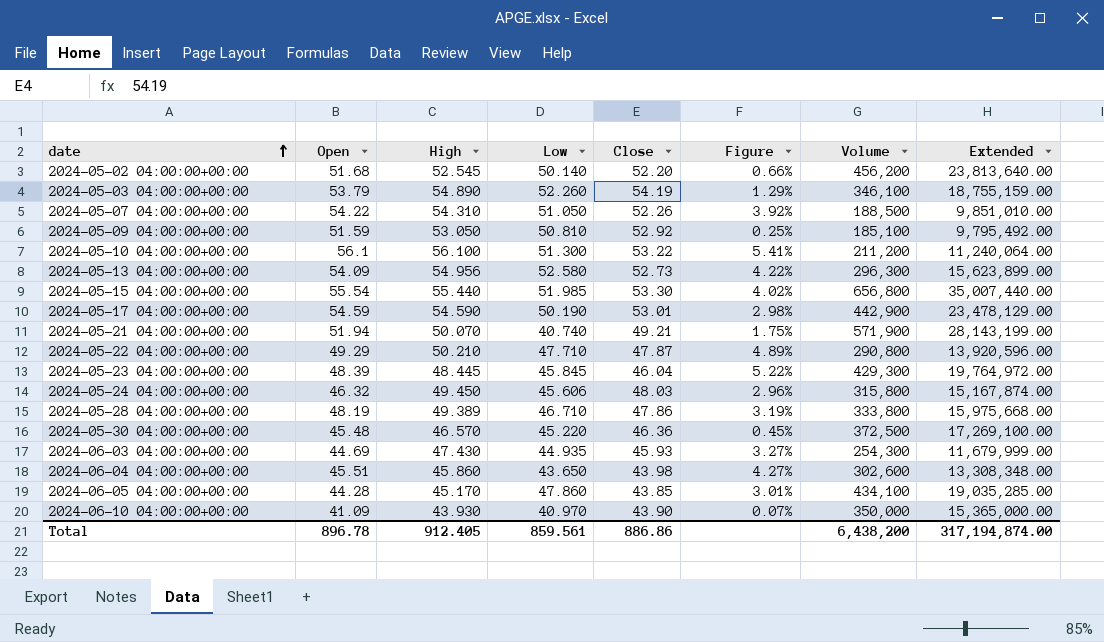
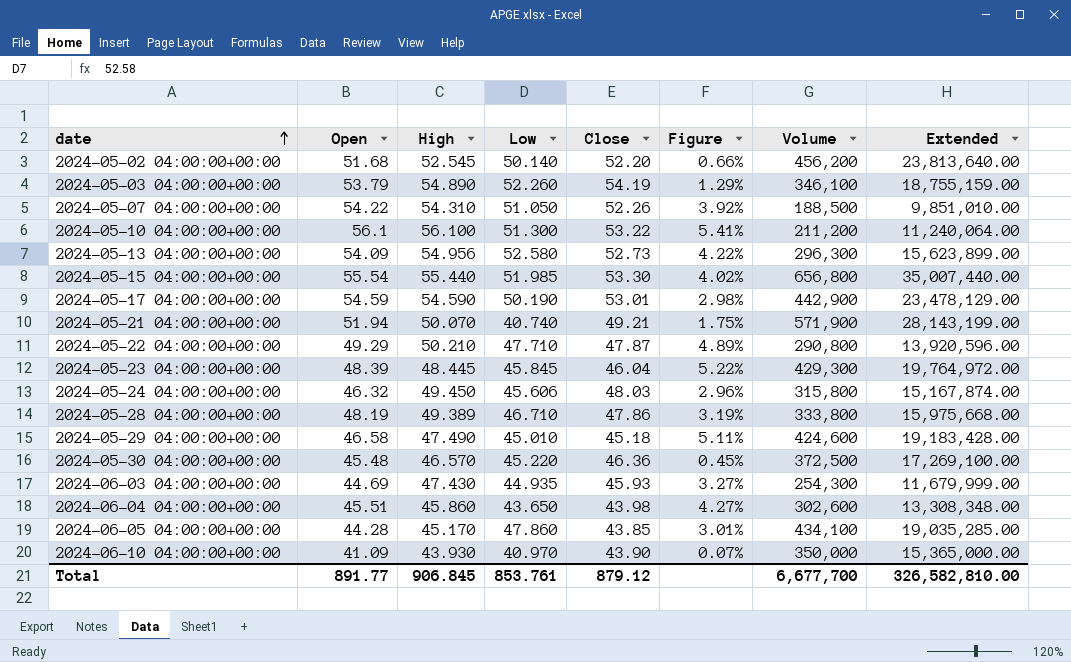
row 2024-05-09 04:00:00+00:00: 51.59 | 53.050 | 50.810 | 52.92 | 0.25% | 185,100 | 9,795,492.00 -> none
row 2024-05-29 04:00:00+00:00: none -> 46.58 | 47.490 | 45.010 | 45.18 | 5.11% | 424,600 | 19,183,428.00
Total | Open: 896.78 -> 891.77
Total | High: 912.405 -> 906.845
Total | Low: 859.561 -> 853.761
Total | Close: 886.86 -> 879.12
Total | Volume: 6,438,200 -> 6,677,700
Total | Extended: 317,194,874.00 -> 326,582,810.00

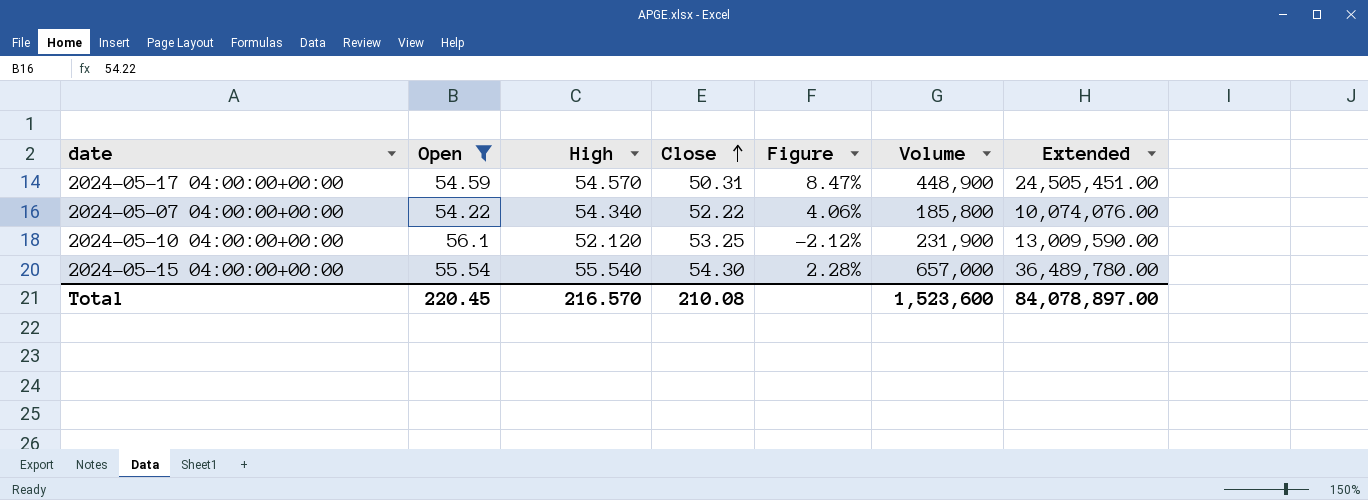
filter: none -> Open >= 54.22
row order: date ascending -> Close ascending
column Low | position: 4 -> none
column Extended | formula: [Close] * [Volume] -> [Open] * [Volume]
2024-05-17 04:00:00+00:00 | High: 54.590 -> 54.570
2024-05-17 04:00:00+00:00 | Close: 53.01 -> 50.31
2024-05-17 04:00:00+00:00 | Figure: 2.98% -> 8.47%
2024-05-17 04:00:00+00:00 | Volume: 442,900 -> 448,900
2024-05-07 04:00:00+00:00 | High: 54.310 -> 54.340
2024-05-07 04:00:00+00:00 | Close: 52.26 -> 52.22
2024-05-07 04:00:00+00:00 | Figure: 3.92% -> 4.06%
2024-05-07 04:00:00+00:00 | Volume: 188,500 -> 185,800
2024-05-10 04:00:00+00:00 | High: 56.100 -> 52.120
2024-05-10 04:00:00+00:00 | Close: 53.22 -> 53.25
2024-05-10 04:00:00+00:00 | Figure: 5.41% -> -2.12%
2024-05-10 04:00:00+00:00 | Volume: 211,200 -> 231,900
2024-05-15 04:00:00+00:00 | High: 55.440 -> 55.540
2024-05-15 04:00:00+00:00 | Close: 53.30 -> 54.30
2024-05-15 04:00:00+00:00 | Figure: 4.02% -> 2.28%
2024-05-15 04:00:00+00:00 | Volume: 656,800 -> 657,000
Total | Open: 891.77 -> 220.45
Total | High: 906.845 -> 216.570
Total | Close: 879.12 -> 210.08
Total | Volume: 6,677,700 -> 1,523,600
Total | Extended: 326,582,810.00 -> 84,078,897.00

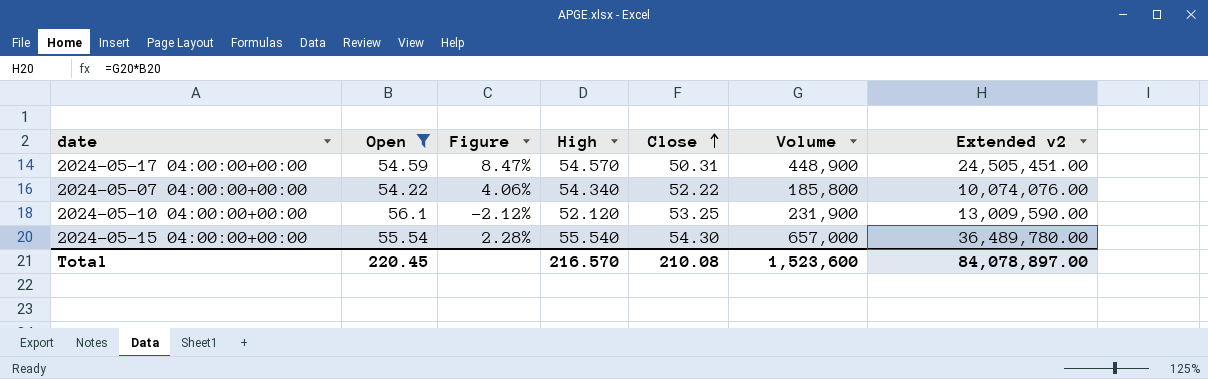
column Figure | position: 5 -> 3
column name: Extended -> Extended v2

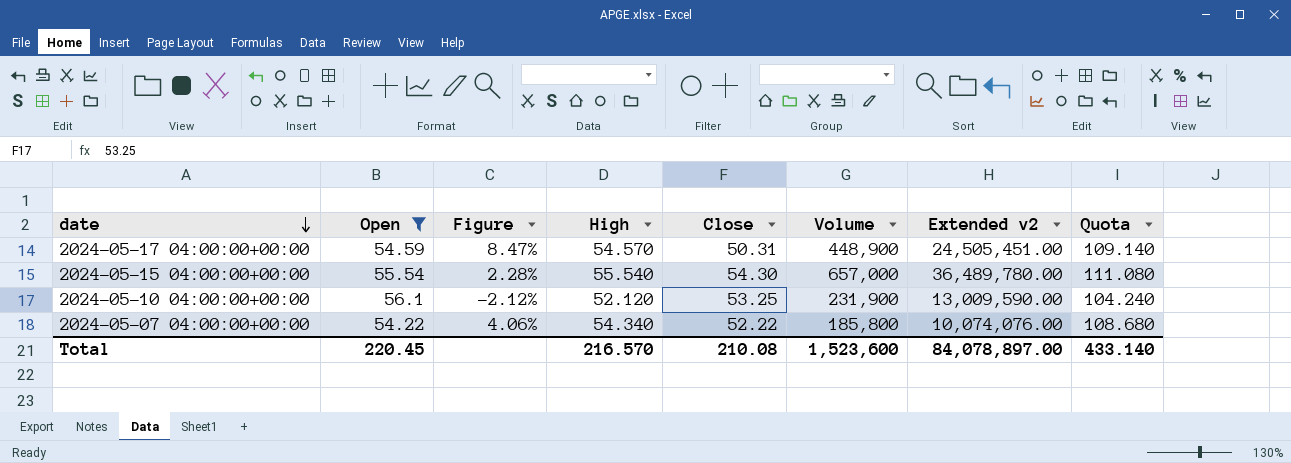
row order: Close ascending -> date descending
column Quota | formula: none -> [High] * 2

